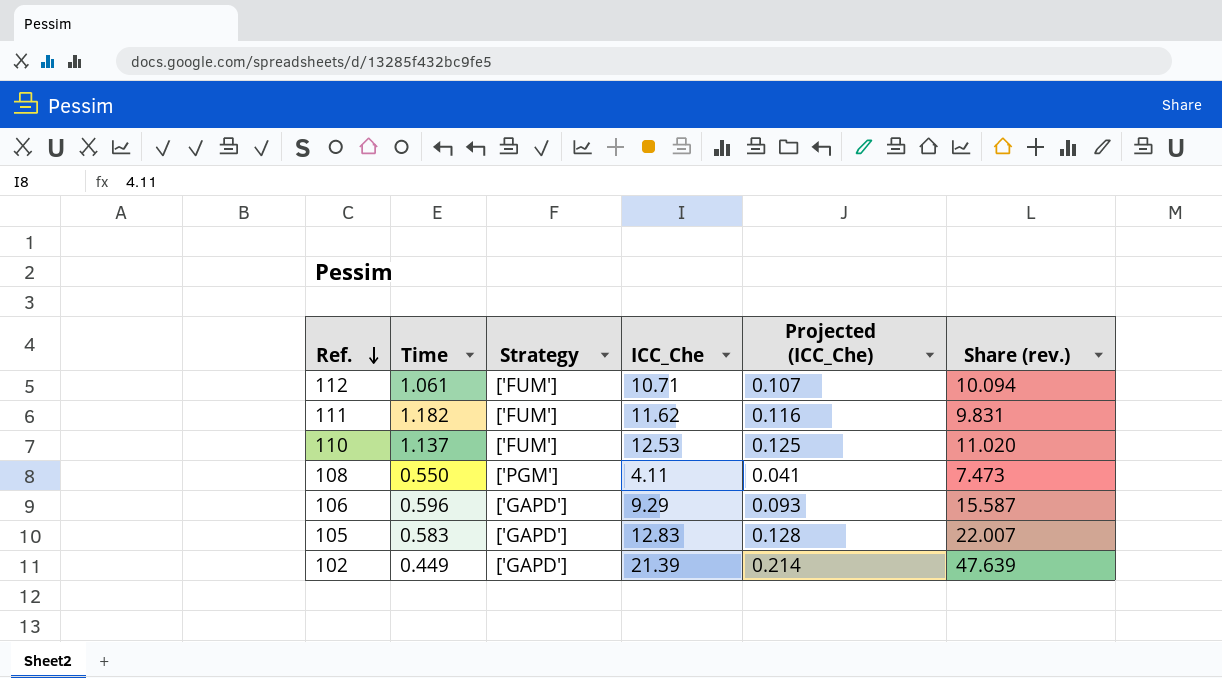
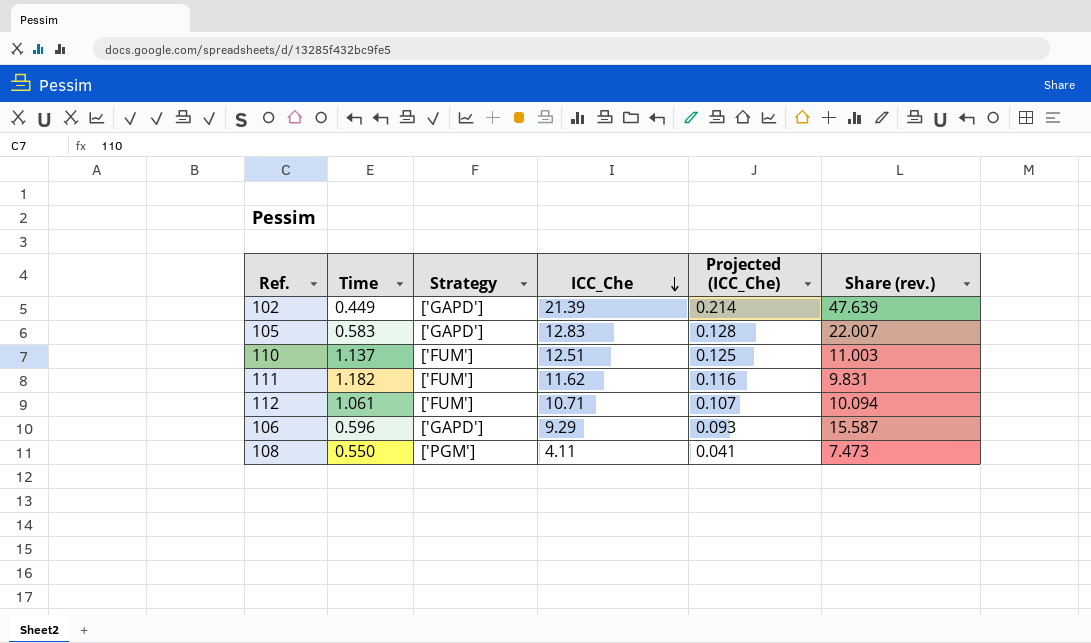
row order: Ref. descending -> ICC_Che descending
110 | ICC_Che: 12.53 -> 12.51
110 | Share (rev.): 11.020 -> 11.003

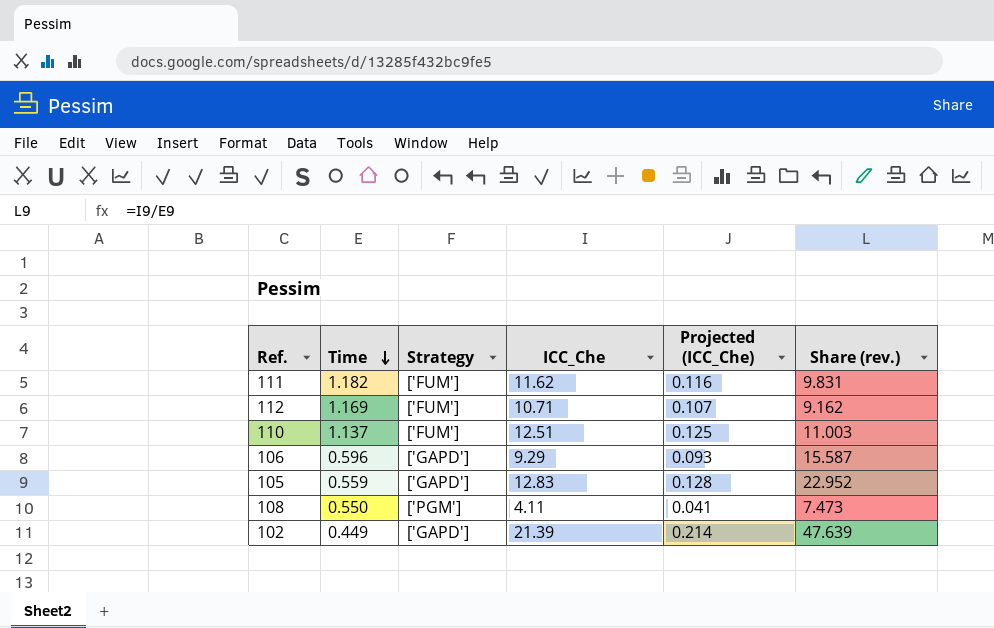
row order: ICC_Che descending -> Time descending
112 | Time: 1.061 -> 1.169
112 | Share (rev.): 10.094 -> 9.162
105 | Time: 0.583 -> 0.559
105 | Share (rev.): 22.007 -> 22.952

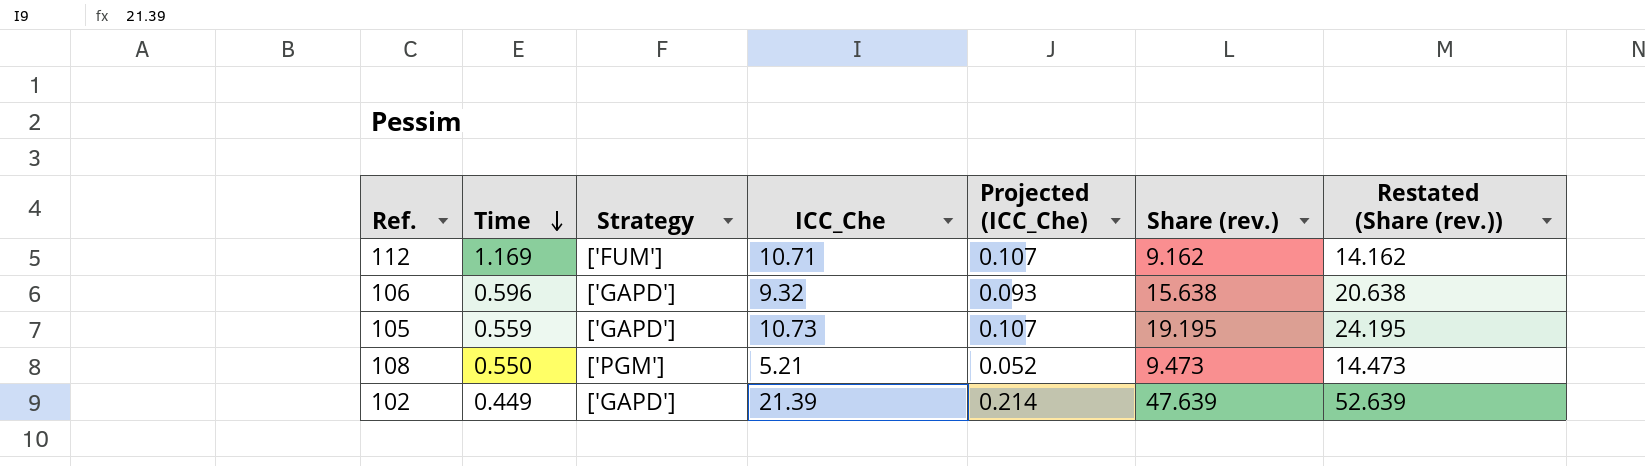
column Restated (Share (rev.)) | formula: none -> [Share (rev.)] + 5
row 111: 1.182 | ['FUM'] | 11.62 | 0.116 | 9.831 -> none
row 110: 1.137 | ['FUM'] | 12.51 | 0.125 | 11.003 -> none
106 | ICC_Che: 9.29 -> 9.32
106 | Share (rev.): 15.587 -> 15.638
105 | ICC_Che: 12.83 -> 10.73
105 | Projected (ICC_Che): 0.128 -> 0.107
105 | Share (rev.): 22.952 -> 19.195
108 | ICC_Che: 4.11 -> 5.21
108 | Projected (ICC_Che): 0.041 -> 0.052
108 | Share (rev.): 7.473 -> 9.473

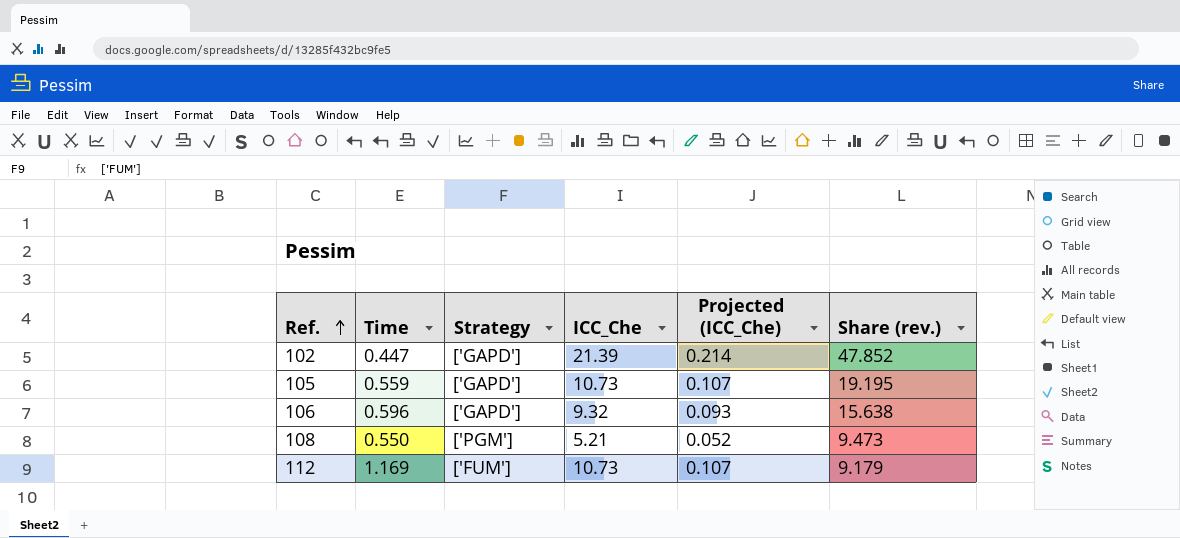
row order: Time descending -> Ref. ascending
column Restated (Share (rev.)) | formula: [Share (rev.)] + 5 -> none
102 | Time: 0.449 -> 0.447
102 | Share (rev.): 47.639 -> 47.852
112 | ICC_Che: 10.71 -> 10.73
112 | Share (rev.): 9.162 -> 9.179

